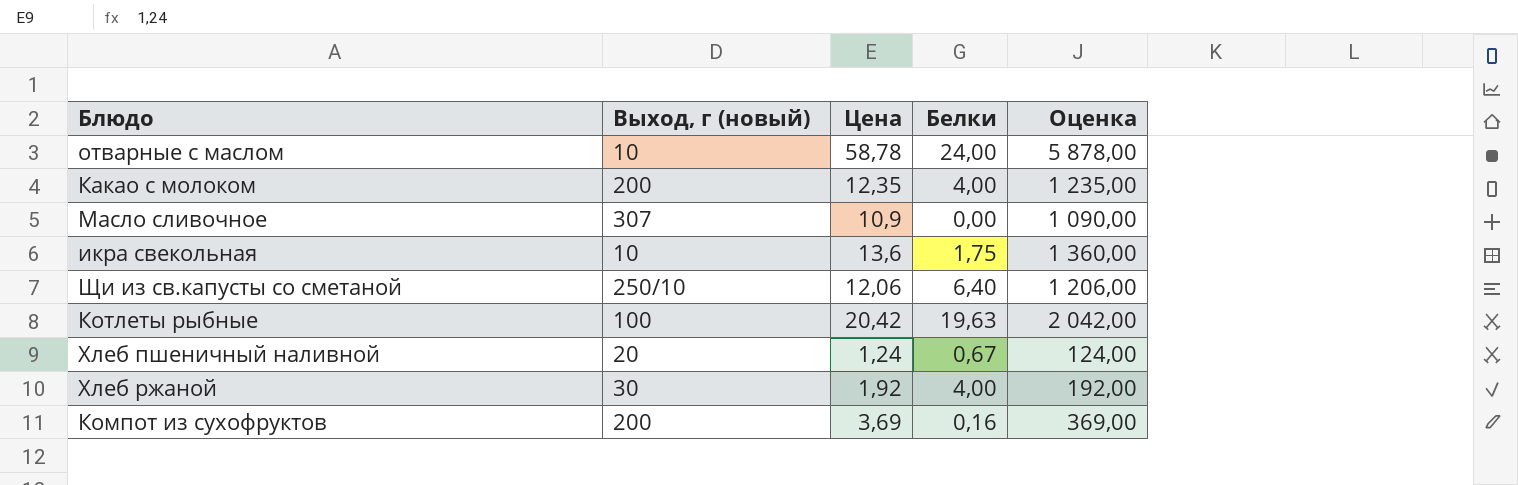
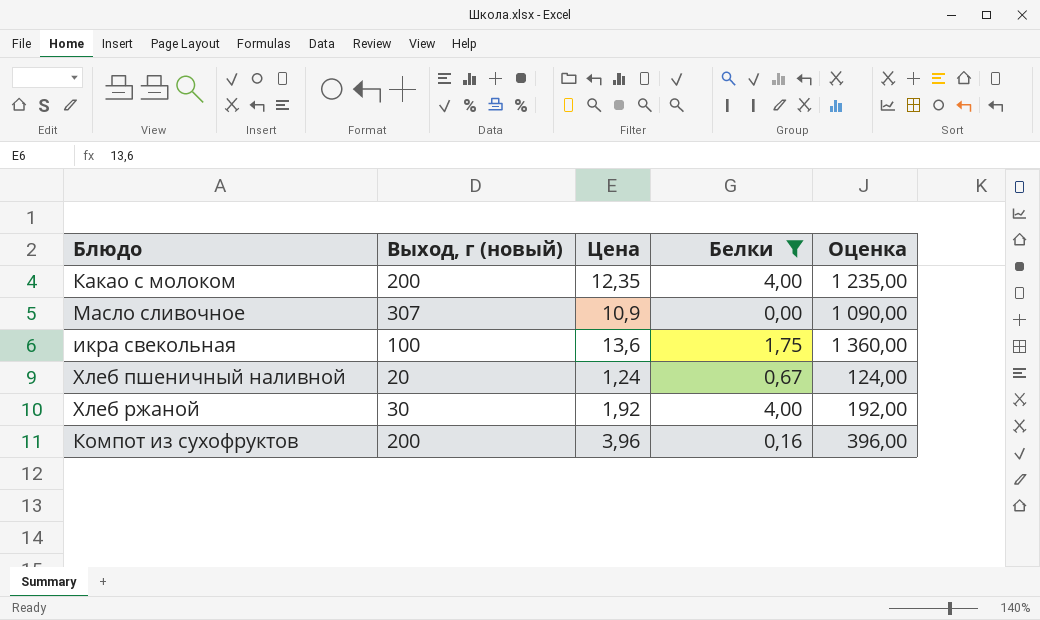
filter: none -> Белки <= 4,00
икра свекольная | Выход, г (новый): 10 -> 100
Компот из сухофруктов | Цена: 3,69 -> 3,96
Компот из сухофруктов | Оценка: 369,00 -> 396,00

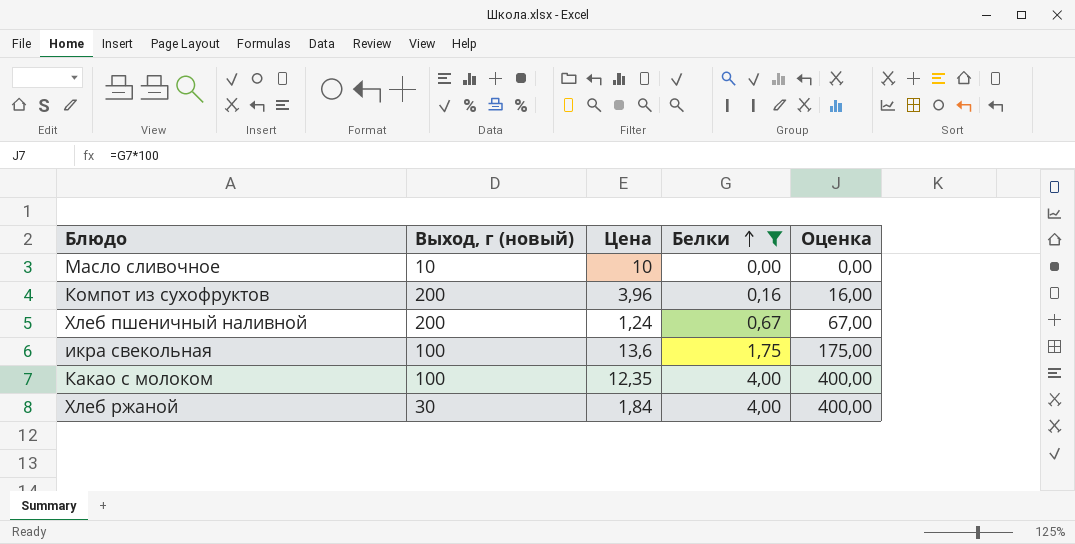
row order: none -> Белки ascending
column Оценка | formula: [Цена] * 100 -> [Белки] * 100
Масло сливочное | Выход, г (новый): 307 -> 10
Масло сливочное | Цена: 10,9 -> 10
Хлеб пшеничный наливной | Выход, г (новый): 20 -> 200
Какао с молоком | Выход, г (новый): 200 -> 100
Хлеб ржаной | Цена: 1,92 -> 1,84

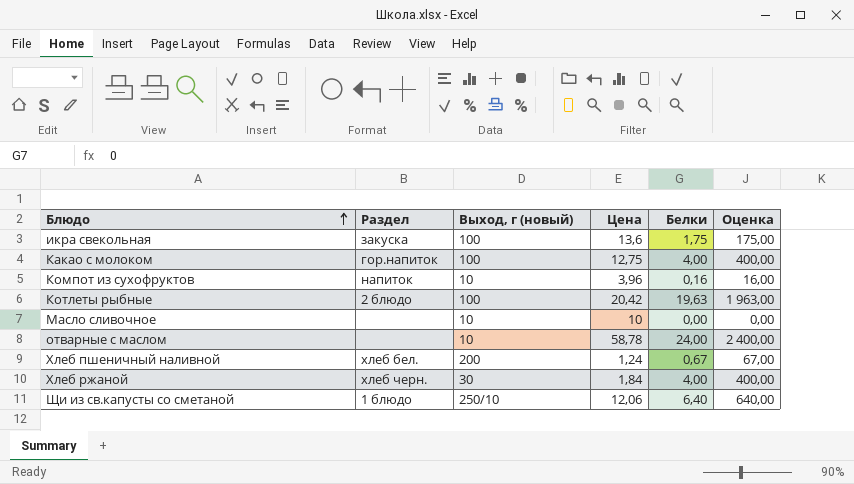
filter: Белки <= 4,00 -> none
row order: Белки ascending -> Блюдо ascending
column Раздел | position: none -> 2
Какао с молоком | Цена: 12,35 -> 12,75
Компот из сухофруктов | Выход, г (новый): 200 -> 10

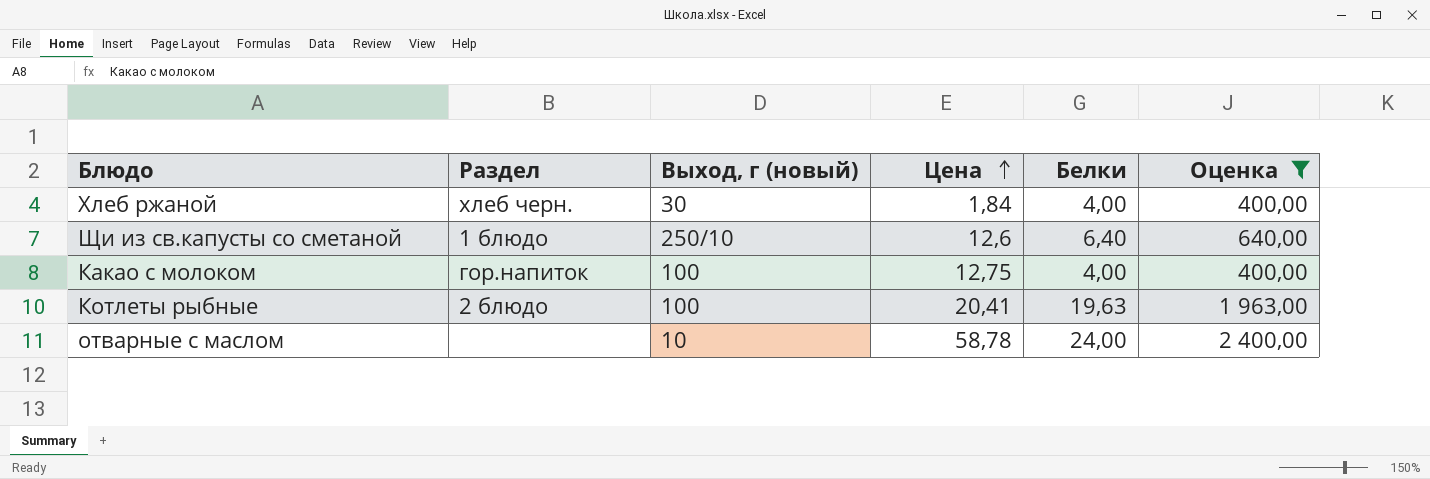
filter: none -> Оценка >= 400,00
row order: Блюдо ascending -> Цена ascending
Щи из св.капусты со сметаной | Цена: 12,06 -> 12,6
Котлеты рыбные | Цена: 20,42 -> 20,41

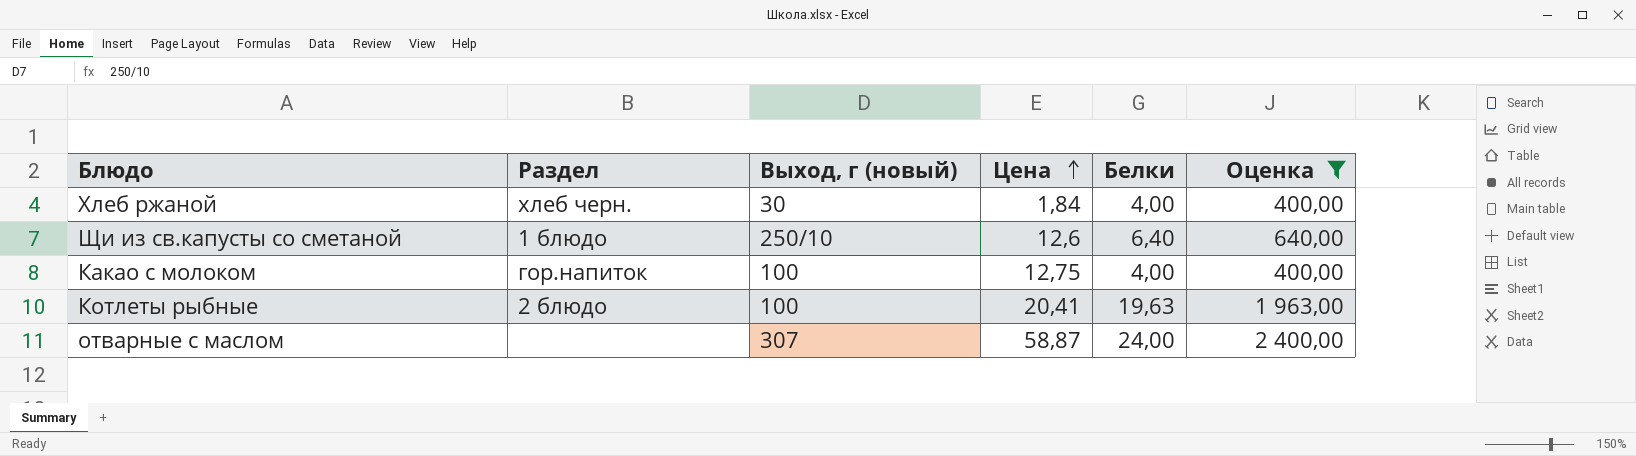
отварные с маслом | Выход, г (новый): 10 -> 307
отварные с маслом | Цена: 58,78 -> 58,87

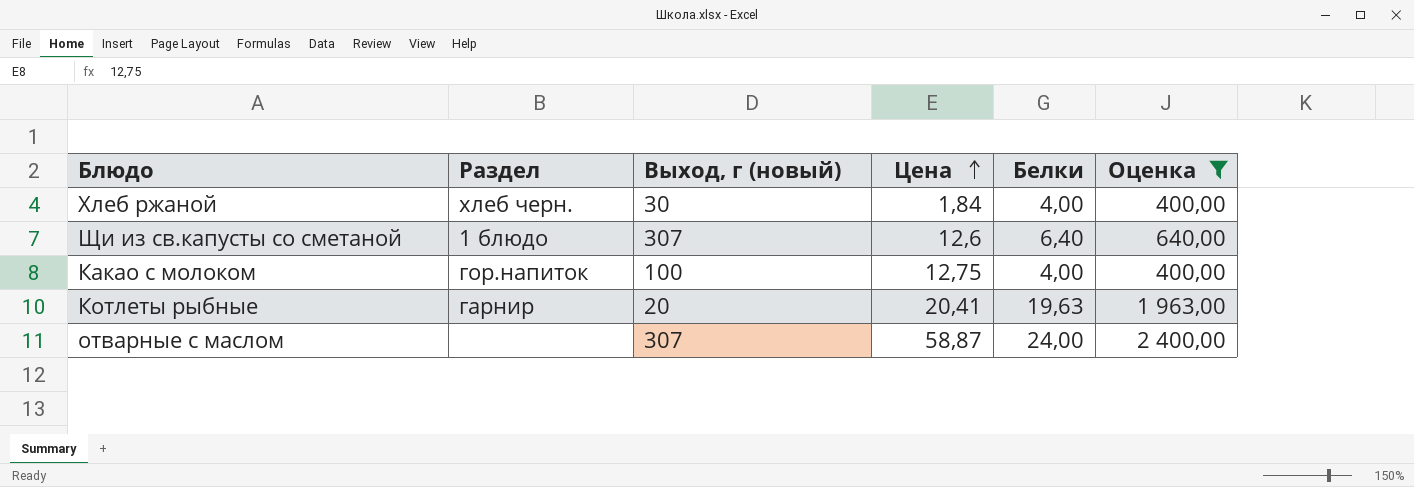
Щи из св.капусты со сметаной | Выход, г (новый): 250/10 -> 307
Котлеты рыбные | Раздел: 2 блюдо -> гарнир
Котлеты рыбные | Выход, г (новый): 100 -> 20

